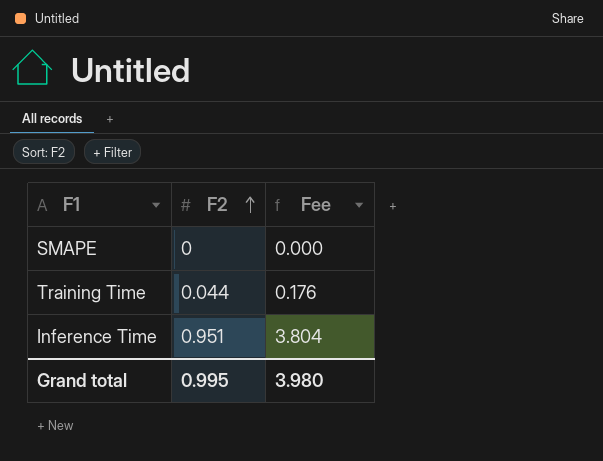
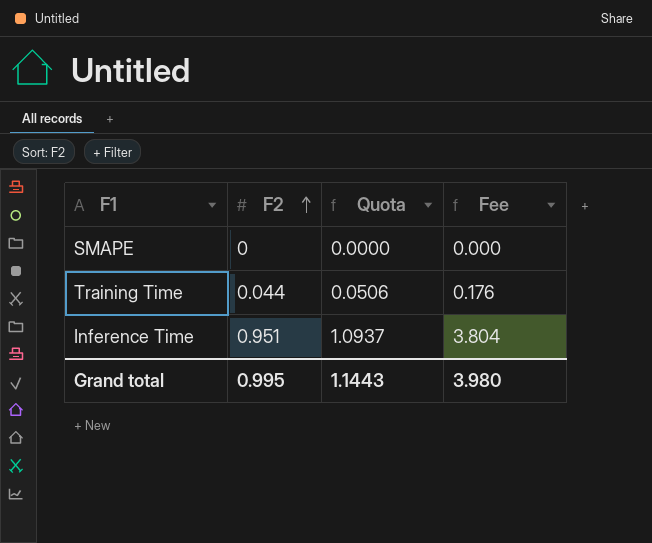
column Quota | formula: none -> [F2] * 1.15

